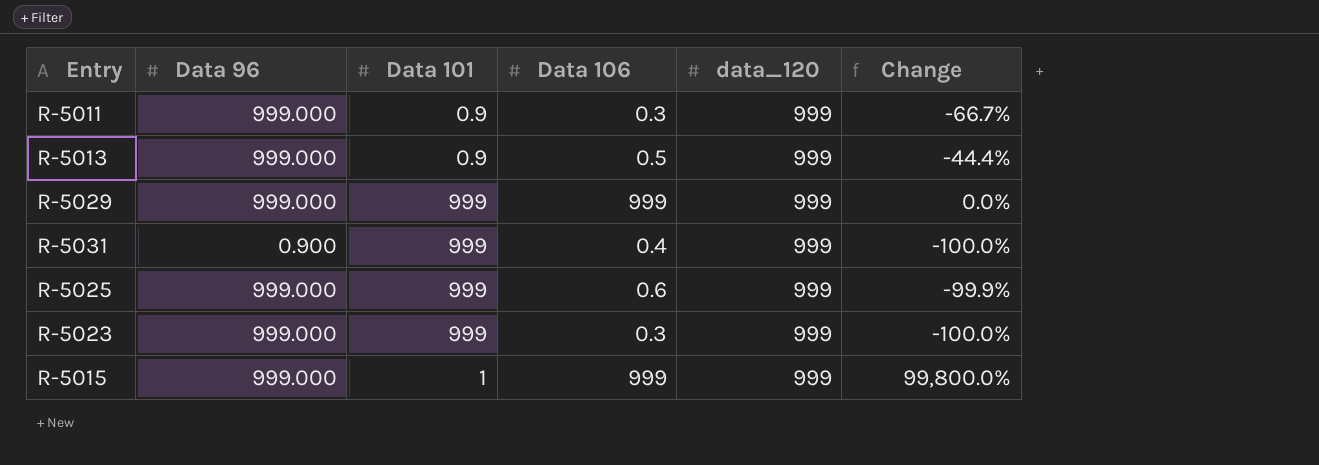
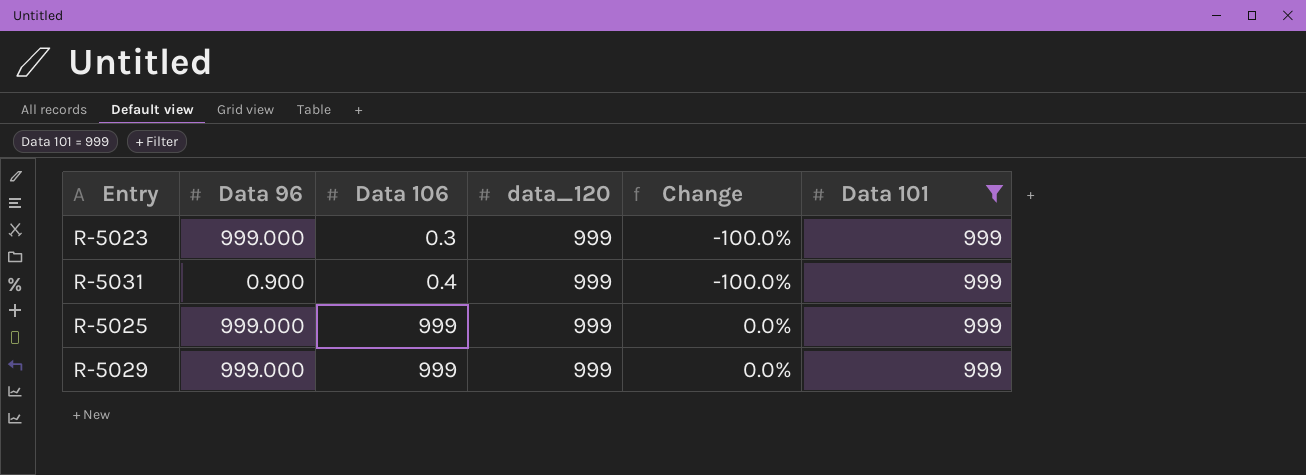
filter: none -> Data 101 = 999
row order: none -> Data 106 ascending
column Data 101 | position: 3 -> 6
R-5025 | Data 106: 0.6 -> 999
R-5025 | Change: -99.9% -> 0.0%

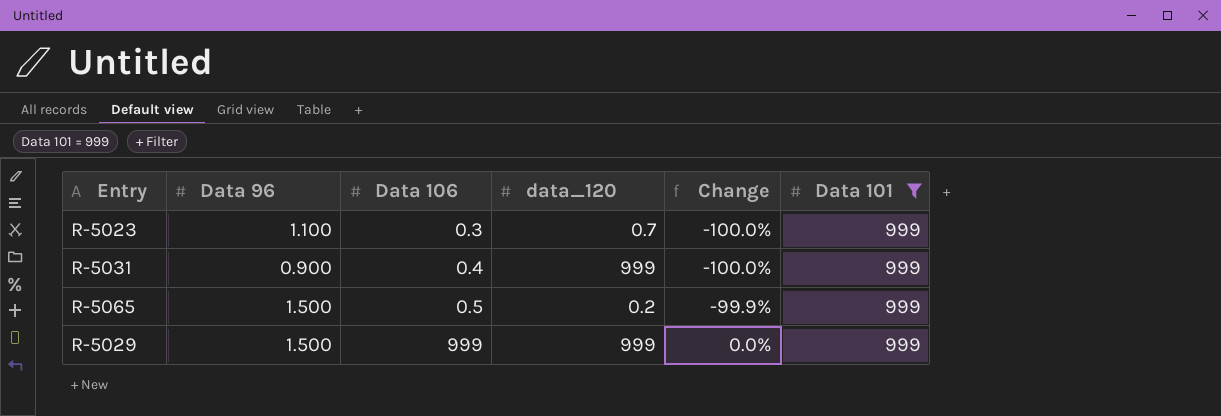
row R-5025: 999.000 | 999 | 999 | 0.0% | 999 -> none
R-5023 | Data 96: 999.000 -> 1.100
R-5023 | data_120: 999 -> 0.7
row R-5065: none -> 1.500 | 0.5 | 0.2 | -99.9% | 999
R-5029 | Data 96: 999.000 -> 1.500

